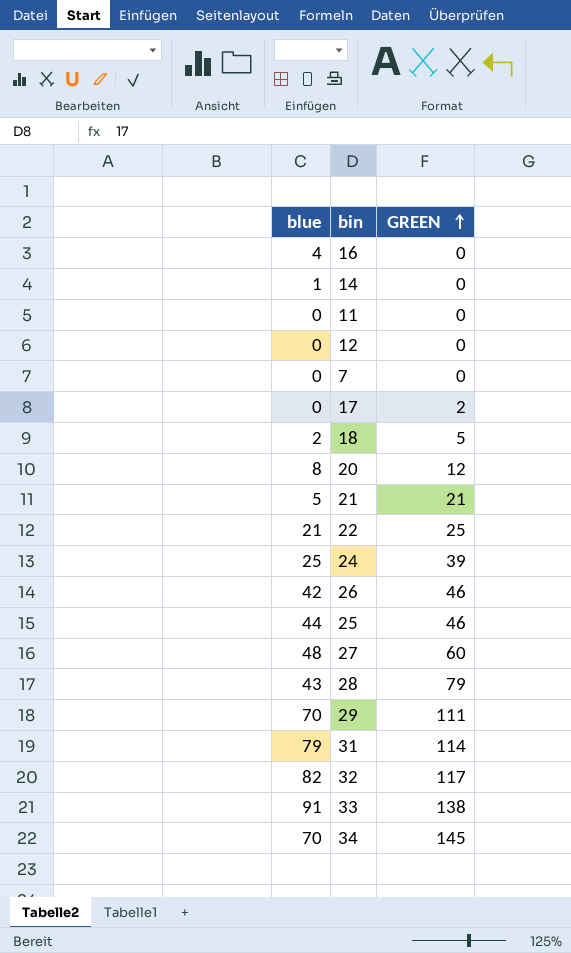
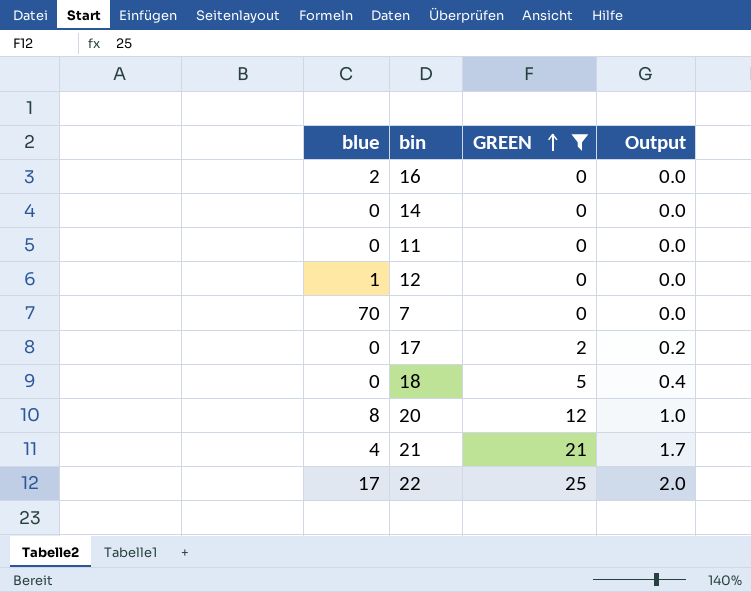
filter: none -> GREEN <= 25
column Output | formula: none -> [GREEN] * 0.08
16 | blue: 4 -> 2
14 | blue: 1 -> 0
12 | blue: 0 -> 1
7 | blue: 0 -> 70
18 | blue: 2 -> 0
21 | blue: 5 -> 4
22 | blue: 21 -> 17

